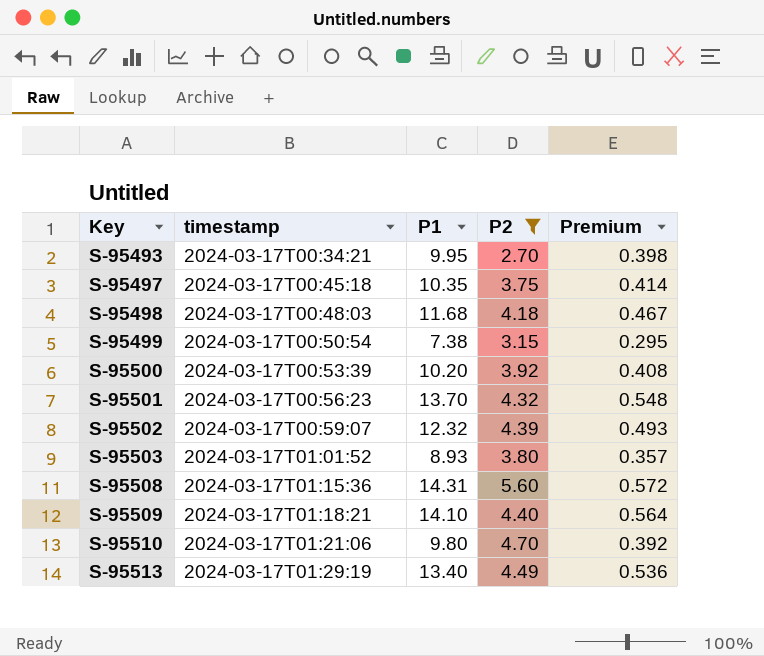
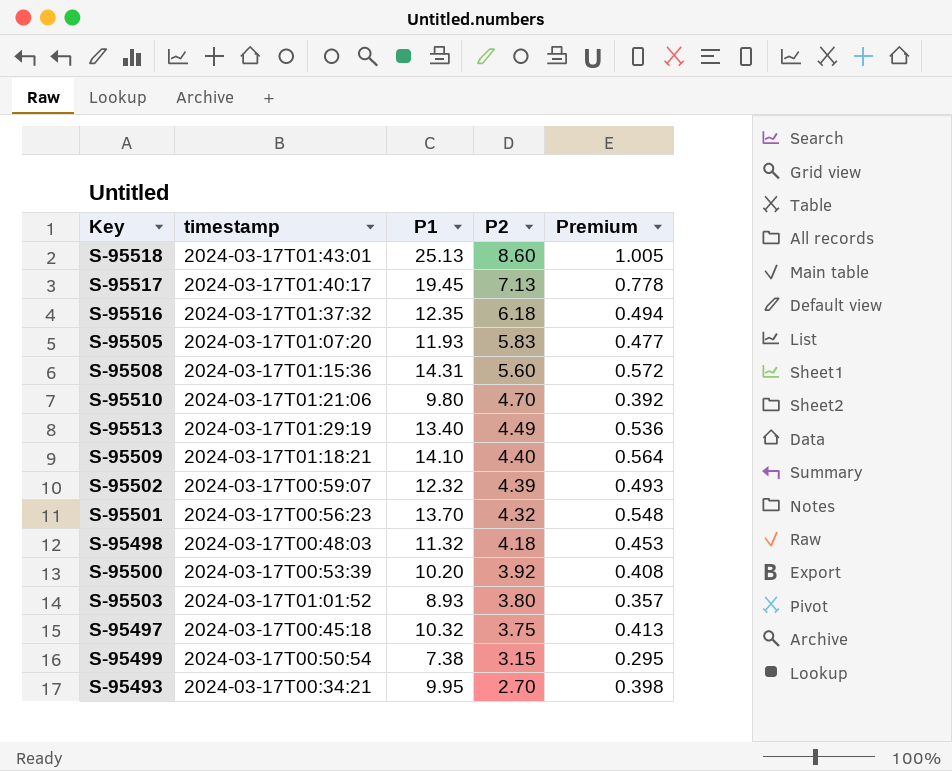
filter: P2 <= 5.60 -> none
row order: Key ascending -> P2 descending
S-95498 | P1: 11.68 -> 11.32
S-95498 | Premium: 0.467 -> 0.453
S-95497 | P1: 10.35 -> 10.32
S-95497 | Premium: 0.414 -> 0.413

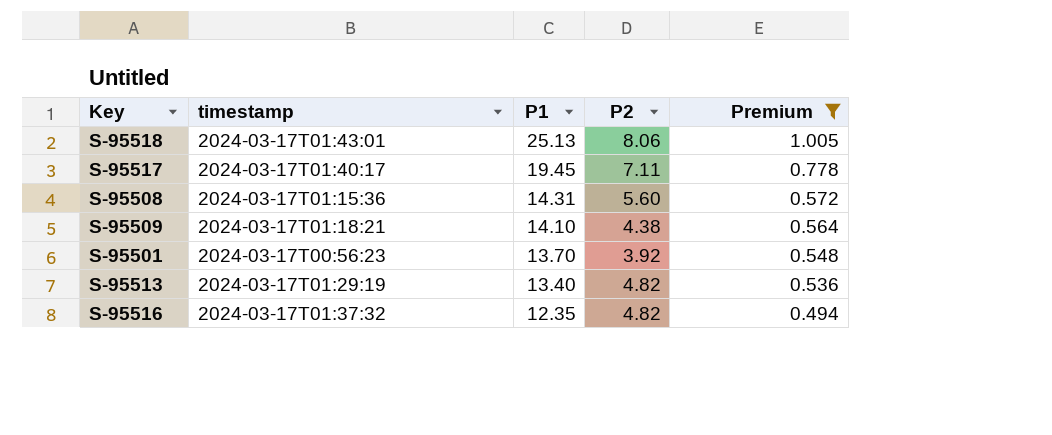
filter: none -> Premium >= 0.494
row order: P2 descending -> P1 descending
S-95518 | P2: 8.60 -> 8.06
S-95517 | P2: 7.13 -> 7.11
S-95509 | P2: 4.40 -> 4.38
S-95501 | P2: 4.32 -> 3.92
S-95513 | P2: 4.49 -> 4.82
S-95516 | P2: 6.18 -> 4.82

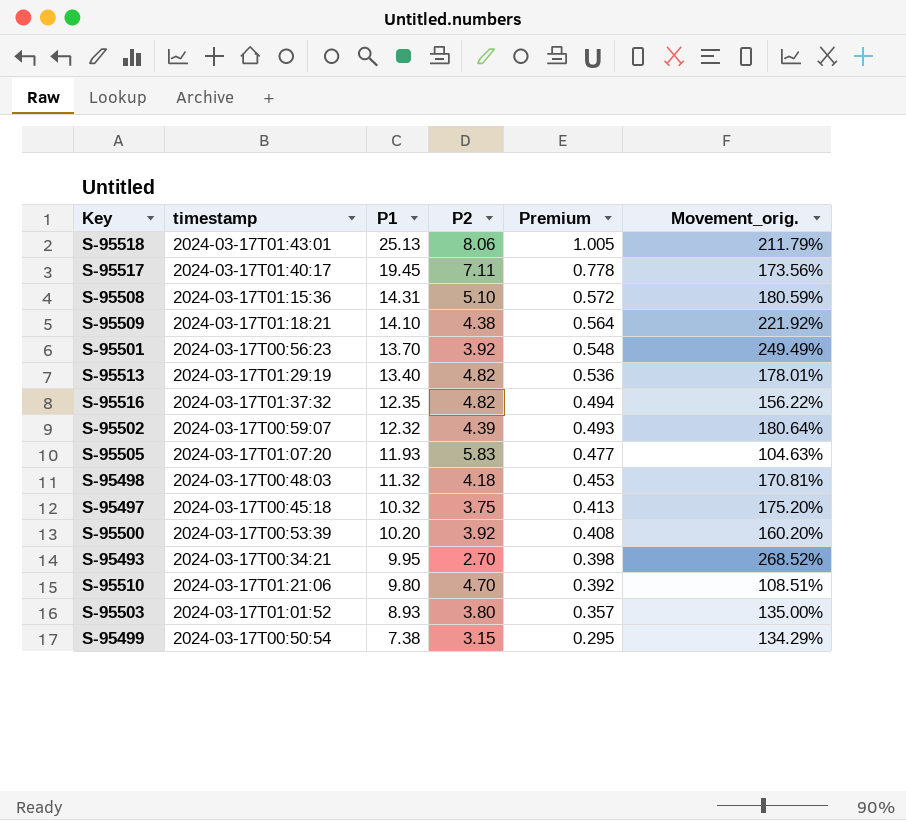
filter: Premium >= 0.494 -> none
column Movement_orig. | formula: none -> ([P1] - [P2]) / [P2]
S-95508 | P2: 5.60 -> 5.10

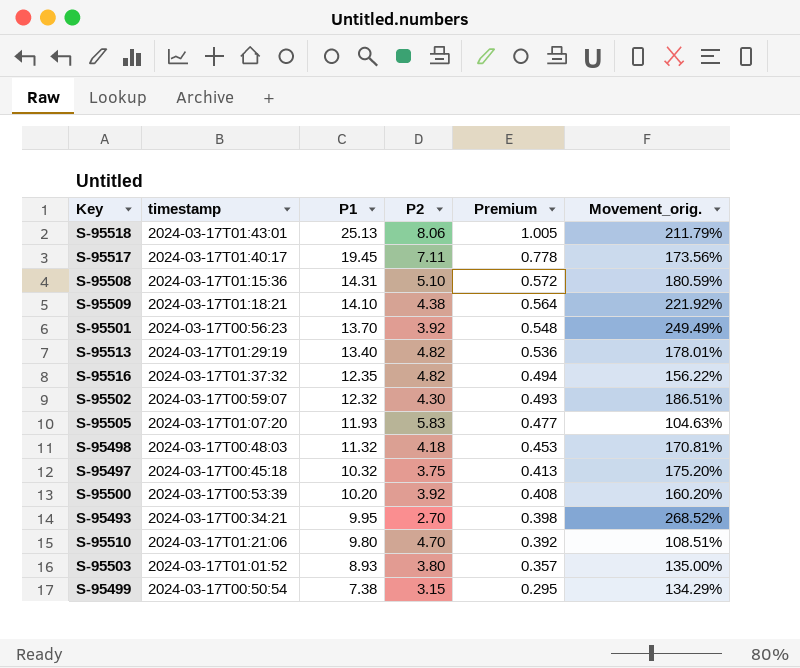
S-95502 | P2: 4.39 -> 4.30
S-95502 | Movement_orig.: 180.64% -> 186.51%

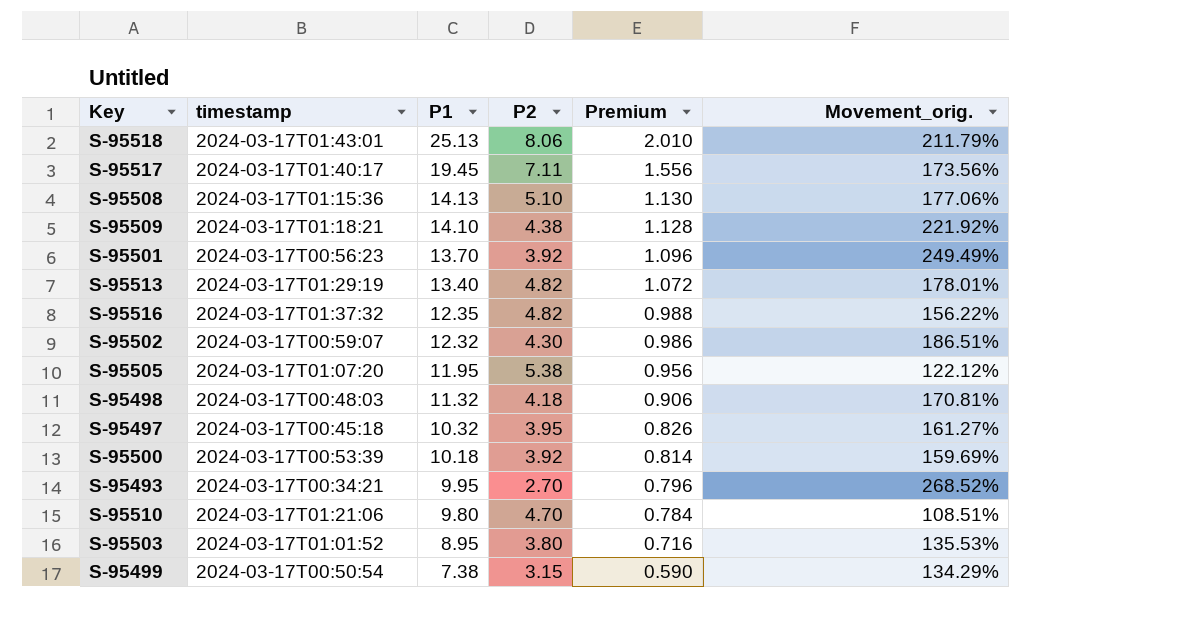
column Premium | formula: [P1] * 0.04 -> [P1] * 0.08
S-95508 | P1: 14.31 -> 14.13
S-95508 | Movement_orig.: 180.59% -> 177.06%
S-95505 | P1: 11.93 -> 11.95
S-95505 | P2: 5.83 -> 5.38
S-95505 | Movement_orig.: 104.63% -> 122.12%
S-95497 | P2: 3.75 -> 3.95
S-95497 | Movement_orig.: 175.20% -> 161.27%
S-95500 | P1: 10.20 -> 10.18
S-95500 | Movement_orig.: 160.20% -> 159.69%
S-95503 | P1: 8.93 -> 8.95
S-95503 | Movement_orig.: 135.00% -> 135.53%

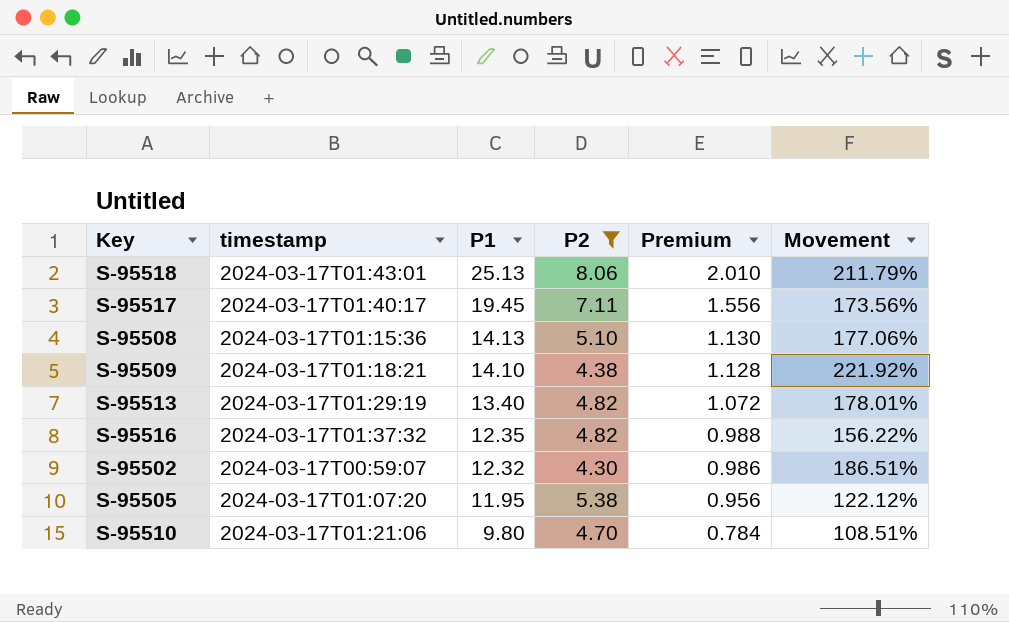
filter: none -> P2 >= 4.30
column name: Movement_orig. -> Movement

